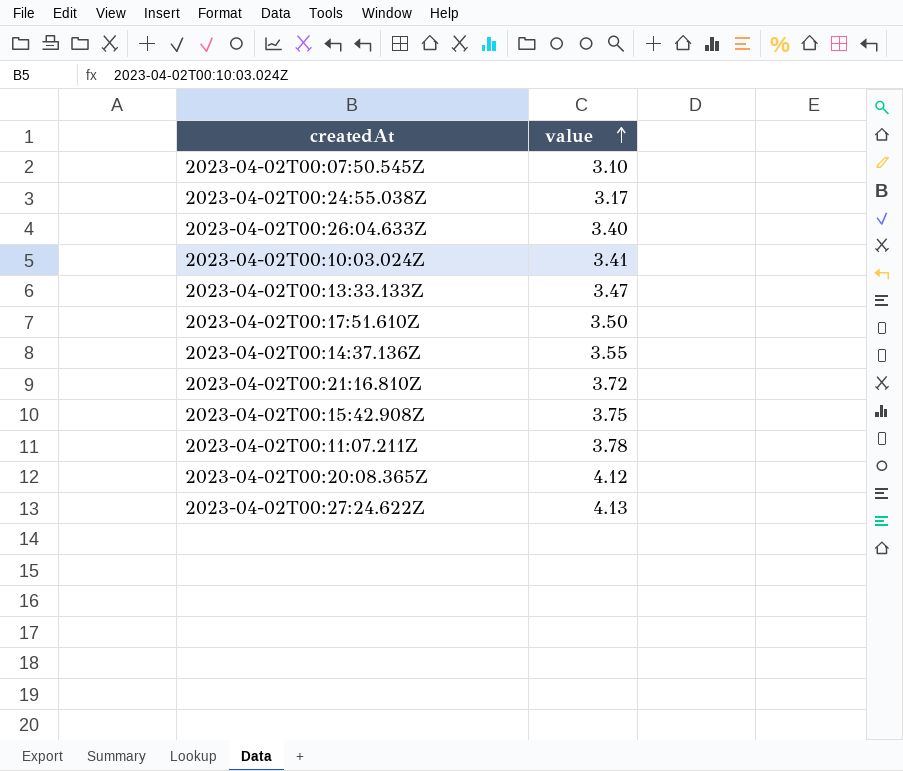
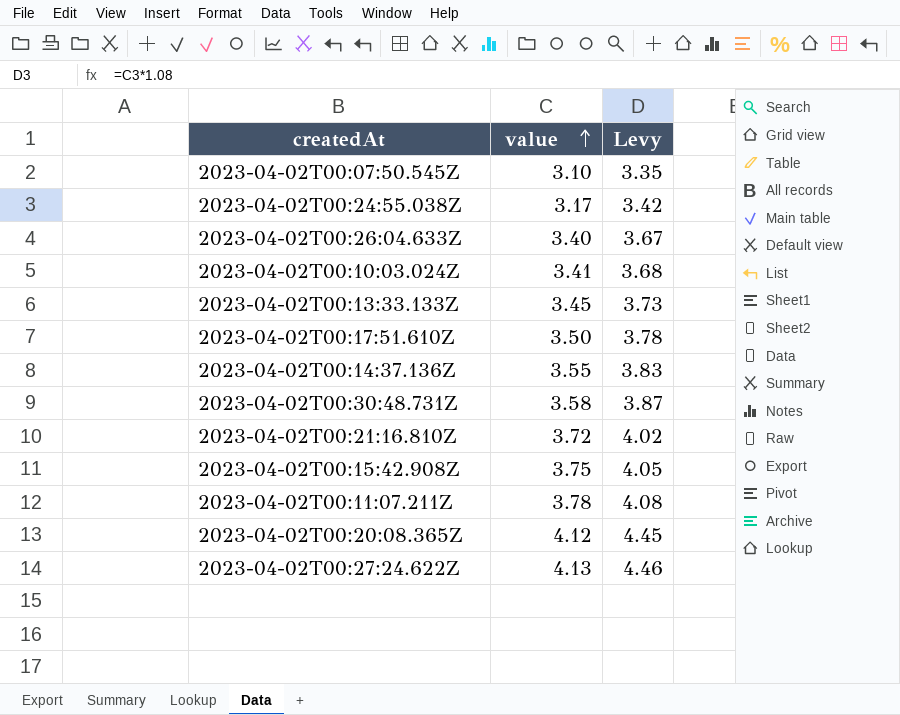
column Levy | formula: none -> [value] * 1.08
2023-04-02T00:13:33.133Z | value: 3.47 -> 3.45
row 2023-04-02T00:30:48.731Z: none -> 3.58 | 3.87

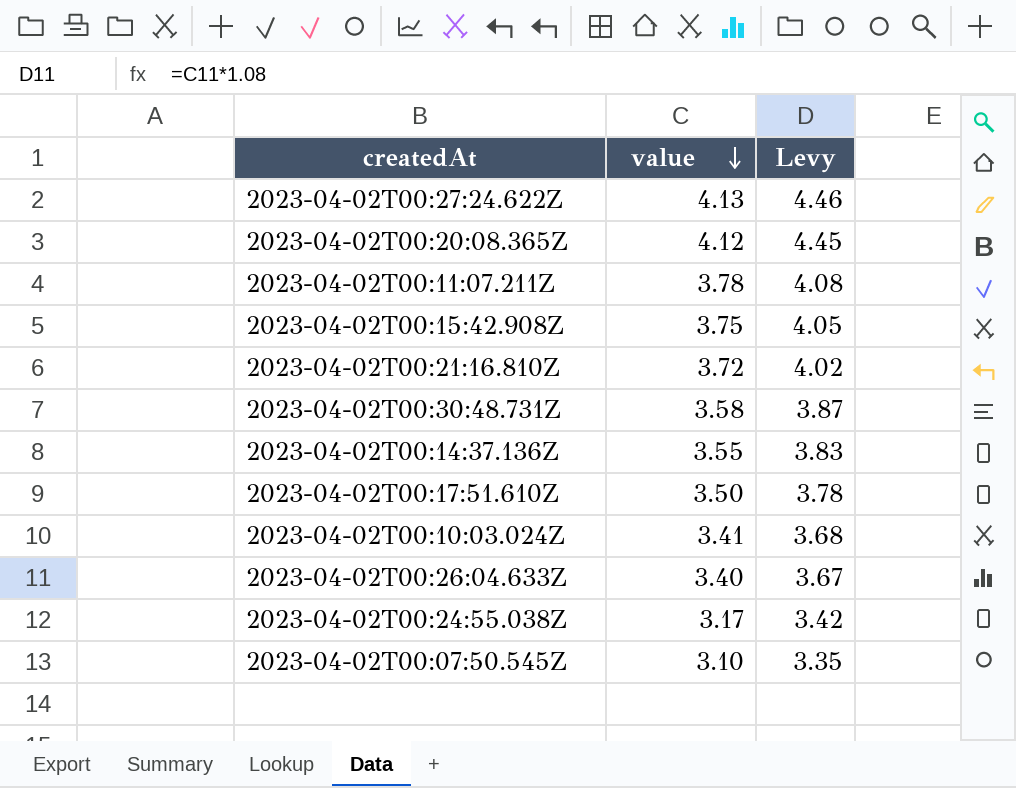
row order: value ascending -> value descending
row 2023-04-02T00:13:33.133Z: 3.45 | 3.73 -> none

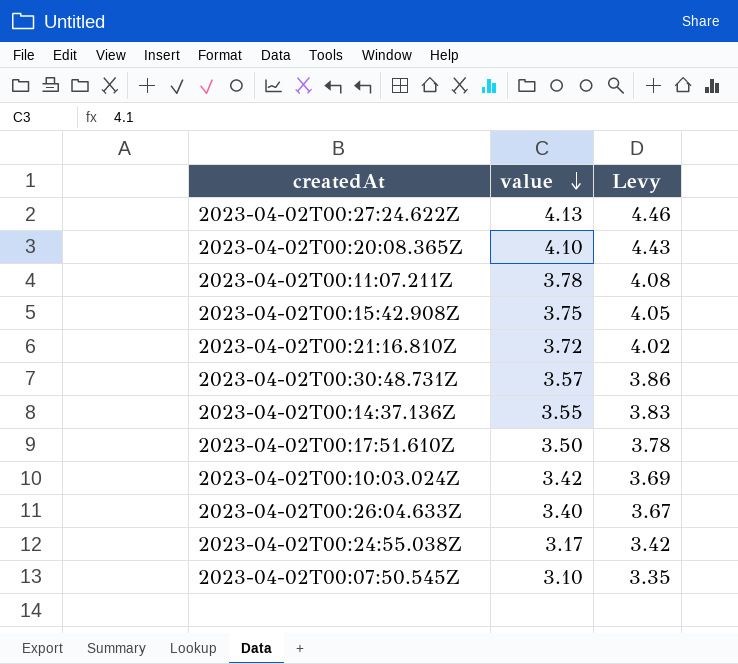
2023-04-02T00:20:08.365Z | value: 4.12 -> 4.10
2023-04-02T00:20:08.365Z | Levy: 4.45 -> 4.43
2023-04-02T00:30:48.731Z | value: 3.58 -> 3.57
2023-04-02T00:30:48.731Z | Levy: 3.87 -> 3.86
2023-04-02T00:10:03.024Z | value: 3.41 -> 3.42
2023-04-02T00:10:03.024Z | Levy: 3.68 -> 3.69

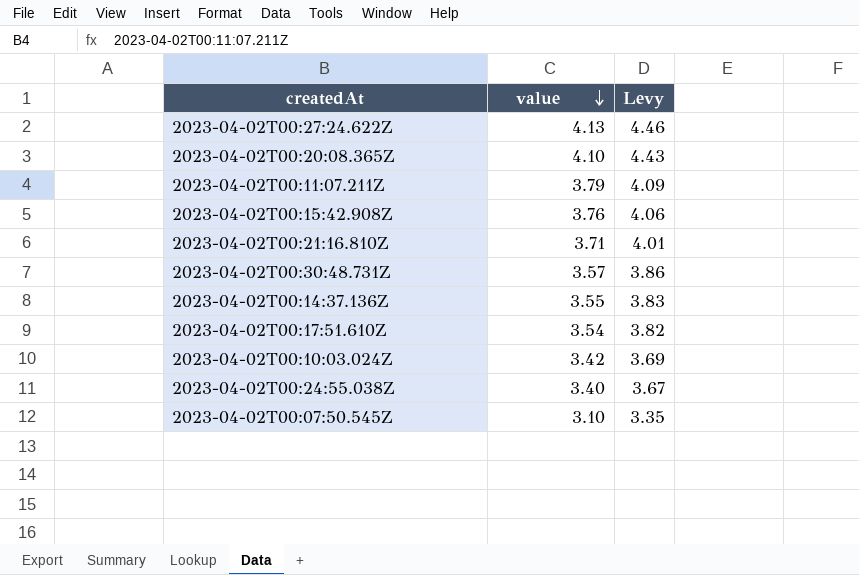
row 2023-04-02T00:26:04.633Z: 3.40 | 3.67 -> none
2023-04-02T00:11:07.211Z | value: 3.78 -> 3.79
2023-04-02T00:11:07.211Z | Levy: 4.08 -> 4.09
2023-04-02T00:15:42.908Z | value: 3.75 -> 3.76
2023-04-02T00:15:42.908Z | Levy: 4.05 -> 4.06
2023-04-02T00:21:16.810Z | value: 3.72 -> 3.71
2023-04-02T00:21:16.810Z | Levy: 4.02 -> 4.01
2023-04-02T00:17:51.610Z | value: 3.50 -> 3.54
2023-04-02T00:17:51.610Z | Levy: 3.78 -> 3.82
2023-04-02T00:24:55.038Z | value: 3.17 -> 3.40
2023-04-02T00:24:55.038Z | Levy: 3.42 -> 3.67

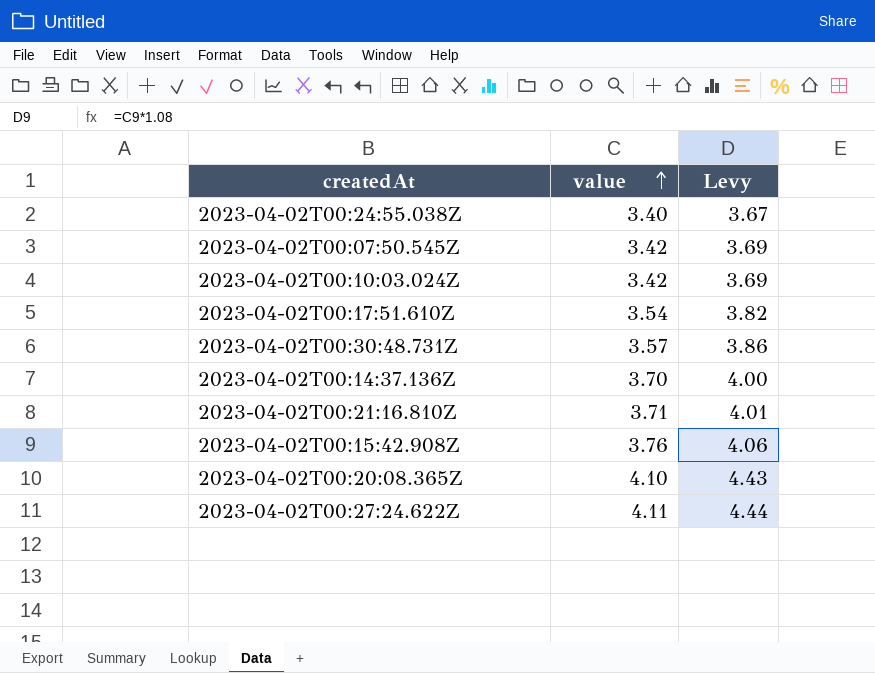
row order: value descending -> value ascending
row 2023-04-02T00:11:07.211Z: 3.79 | 4.09 -> none
2023-04-02T00:07:50.545Z | value: 3.10 -> 3.42
2023-04-02T00:07:50.545Z | Levy: 3.35 -> 3.69
2023-04-02T00:14:37.136Z | value: 3.55 -> 3.70
2023-04-02T00:14:37.136Z | Levy: 3.83 -> 4.00
2023-04-02T00:27:24.622Z | value: 4.13 -> 4.11
2023-04-02T00:27:24.622Z | Levy: 4.46 -> 4.44

